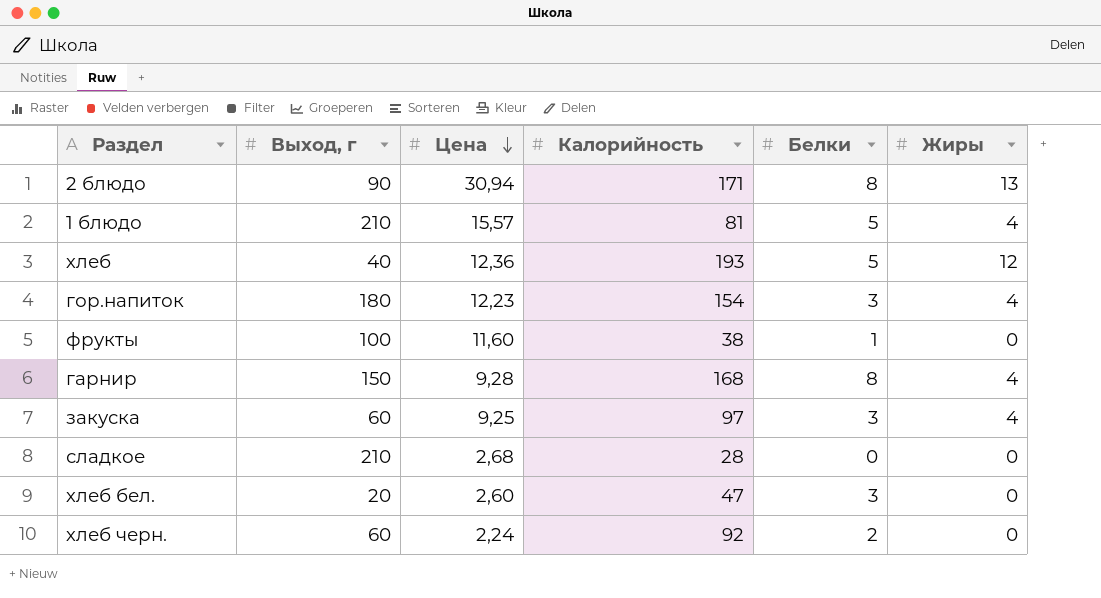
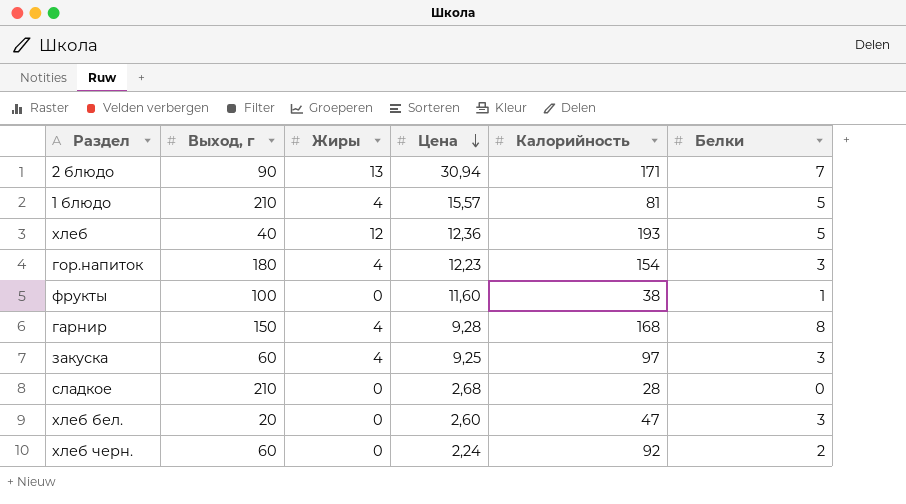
column Жиры | position: 6 -> 3
2 блюдо | Белки: 8 -> 7

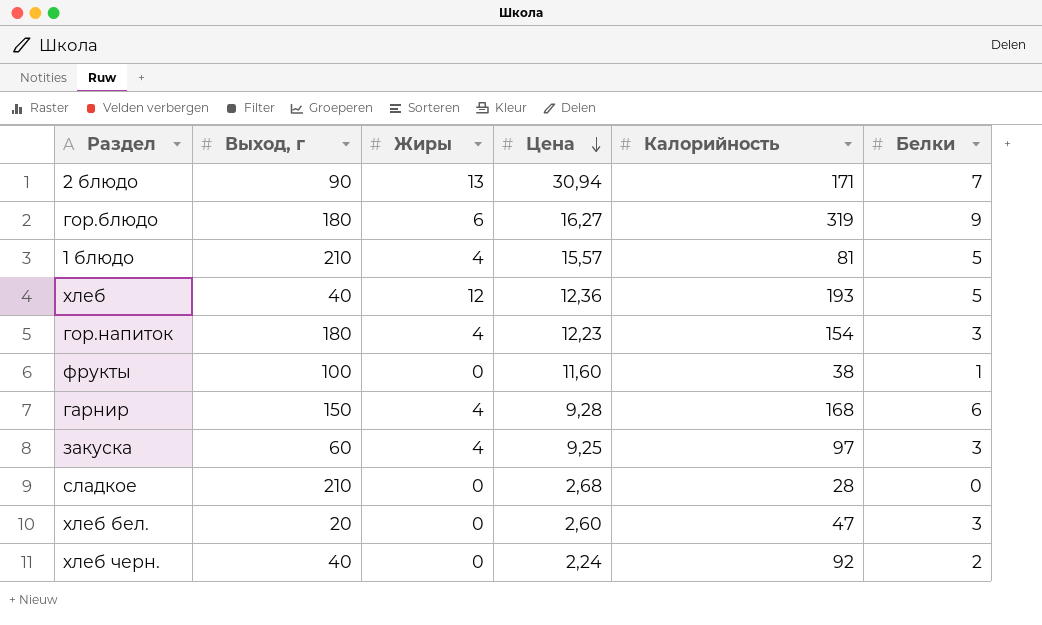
row гор.блюдо: none -> 180 | 6 | 16,27 | 319 | 9
гарнир | Белки: 8 -> 6
хлеб черн. | Выход, г: 60 -> 40

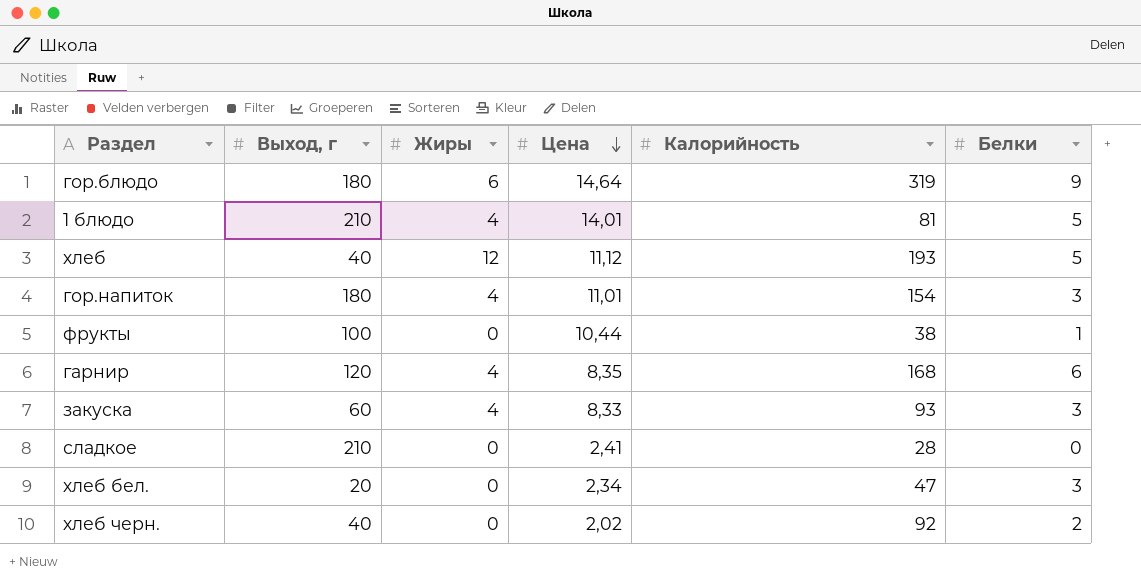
row 2 блюдо: 90 | 13 | 30,94 | 171 | 7 -> none
гор.блюдо | Цена: 16,27 -> 14,64
1 блюдо | Цена: 15,57 -> 14,01
хлеб | Цена: 12,36 -> 11,12
гор.напиток | Цена: 12,23 -> 11,01
фрукты | Цена: 11,60 -> 10,44
гарнир | Выход, г: 150 -> 120
гарнир | Цена: 9,28 -> 8,35
закуска | Цена: 9,25 -> 8,33
закуска | Калорийность: 97 -> 93
сладкое | Цена: 2,68 -> 2,41
хлеб бел. | Цена: 2,60 -> 2,34
хлеб черн. | Цена: 2,24 -> 2,02

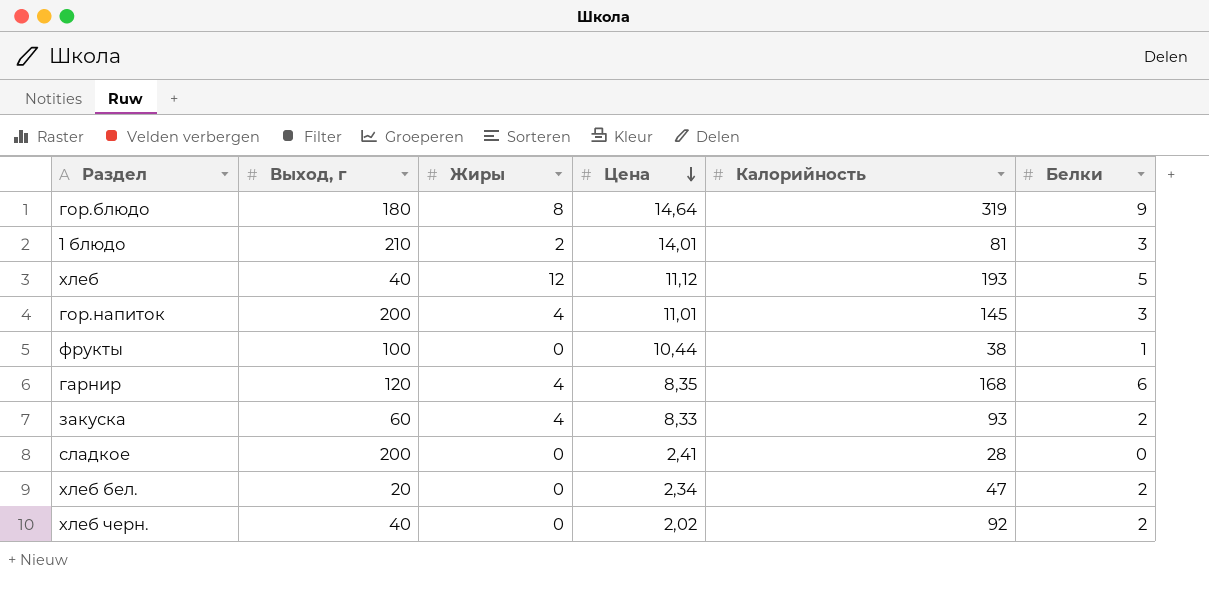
гор.блюдо | Жиры: 6 -> 8
1 блюдо | Жиры: 4 -> 2
1 блюдо | Белки: 5 -> 3
гор.напиток | Выход, г: 180 -> 200
гор.напиток | Калорийность: 154 -> 145
закуска | Белки: 3 -> 2
сладкое | Выход, г: 210 -> 200
хлеб бел. | Белки: 3 -> 2

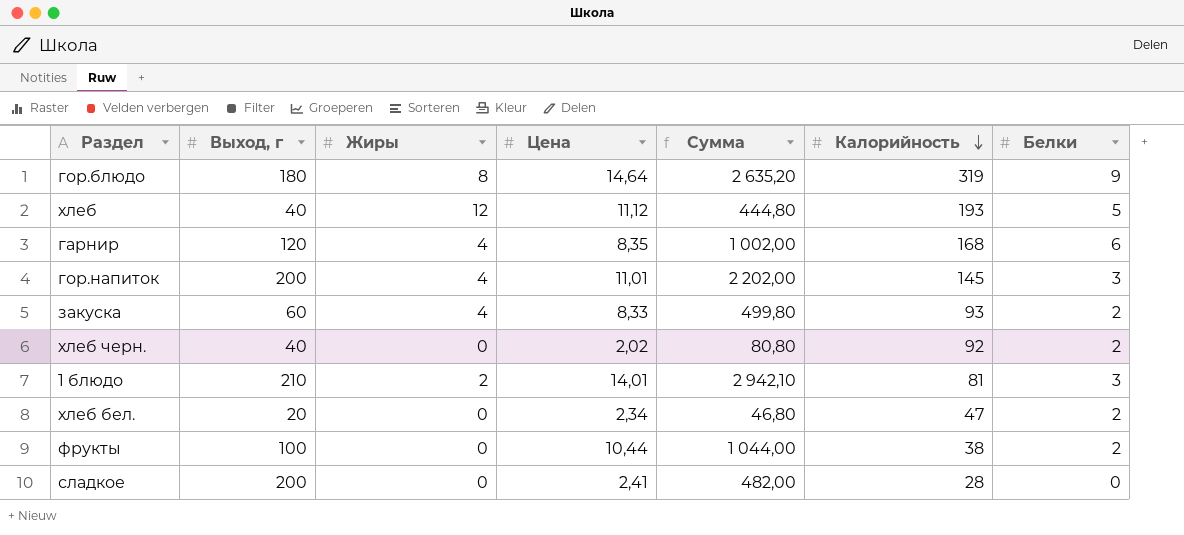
row order: Цена descending -> Калорийность descending
column Сумма | formula: none -> [Выход, г] * [Цена]
фрукты | Белки: 1 -> 2

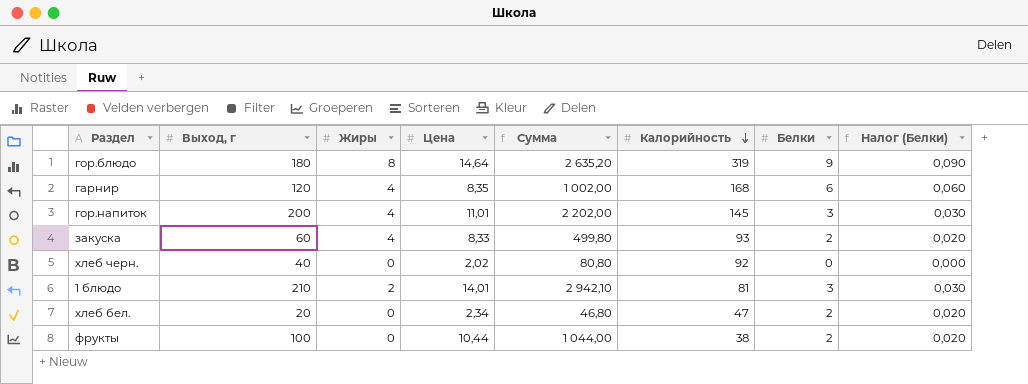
column Налог (Белки) | formula: none -> [Белки] * 0,01
row хлеб: 40 | 12 | 11,12 | 444,80 | 193 | 5 -> none
row сладкое: 200 | 0 | 2,41 | 482,00 | 28 | 0 -> none
хлеб черн. | Белки: 2 -> 0

